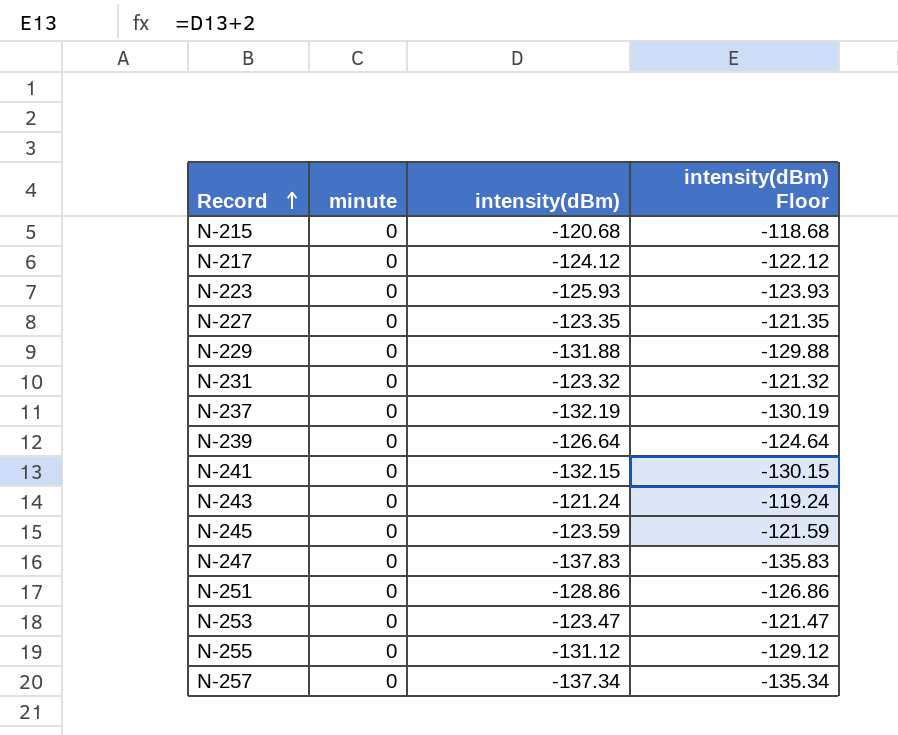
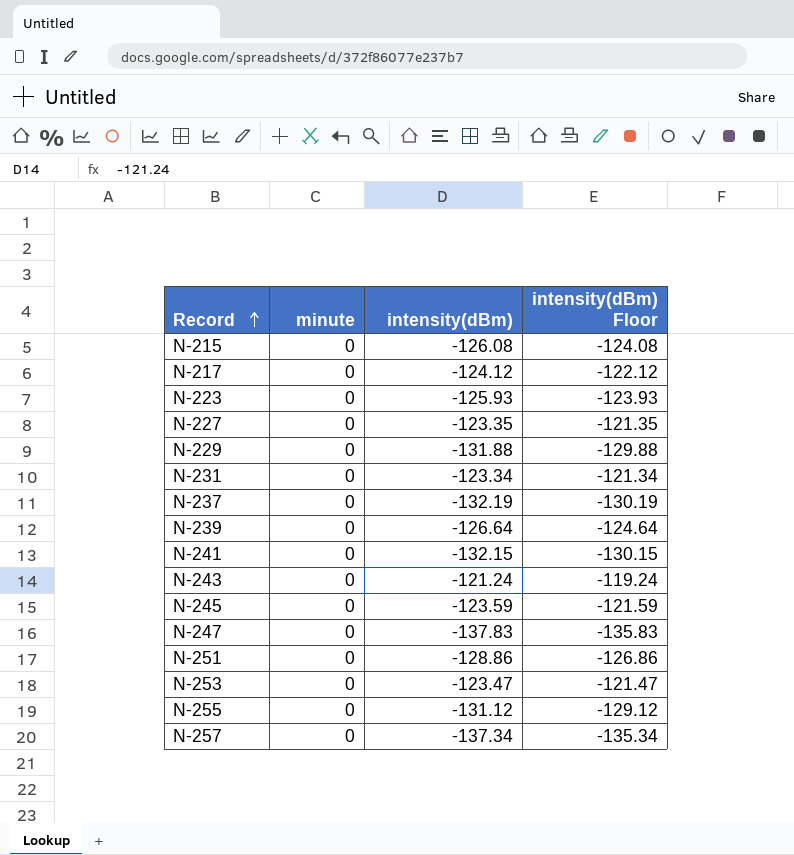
N-215 | intensity(dBm): -120.68 -> -126.08
N-215 | intensity(dBm) Floor: -118.68 -> -124.08
N-231 | intensity(dBm): -123.32 -> -123.34
N-231 | intensity(dBm) Floor: -121.32 -> -121.34

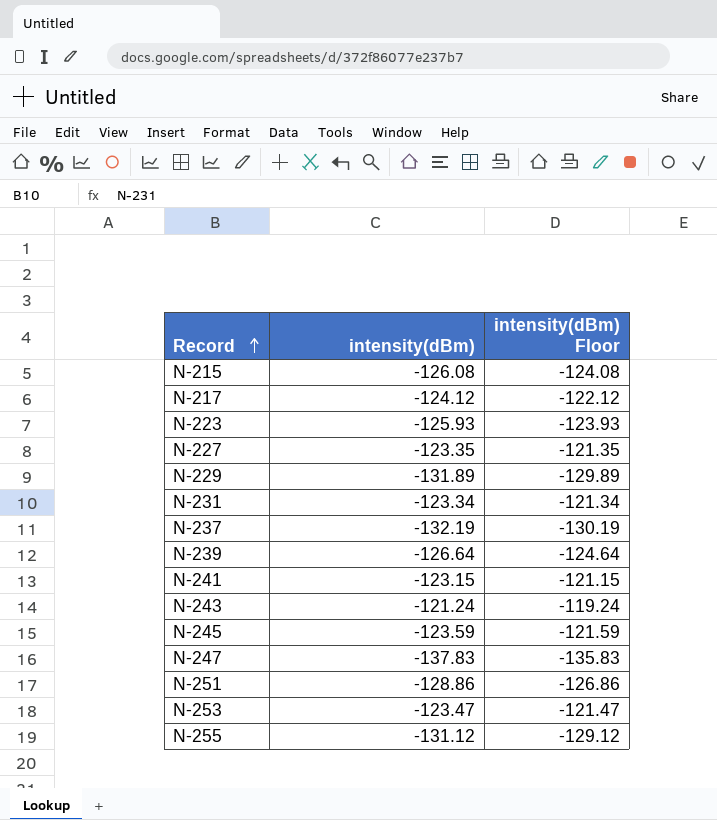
column minute | position: 2 -> none
row N-257: 0 | -137.34 | -135.34 -> none
N-229 | intensity(dBm): -131.88 -> -131.89
N-229 | intensity(dBm) Floor: -129.88 -> -129.89
N-241 | intensity(dBm): -132.15 -> -123.15
N-241 | intensity(dBm) Floor: -130.15 -> -121.15

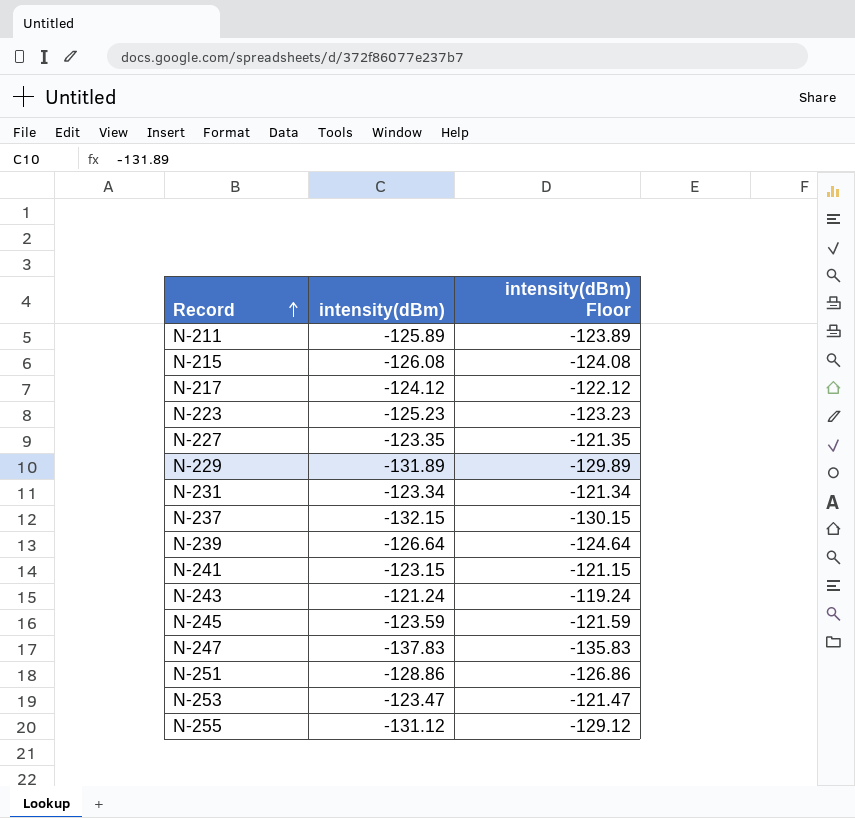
row N-211: none -> -125.89 | -123.89
N-223 | intensity(dBm): -125.93 -> -125.23
N-223 | intensity(dBm) Floor: -123.93 -> -123.23
N-237 | intensity(dBm): -132.19 -> -132.15
N-237 | intensity(dBm) Floor: -130.19 -> -130.15

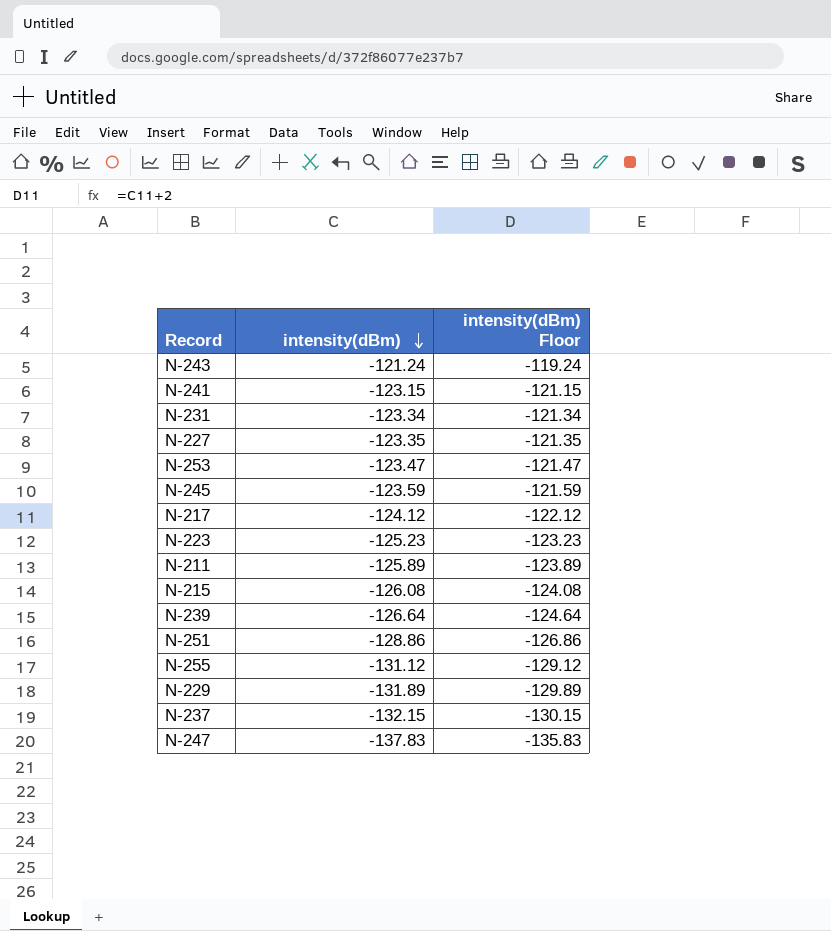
row order: Record ascending -> intensity(dBm) descending

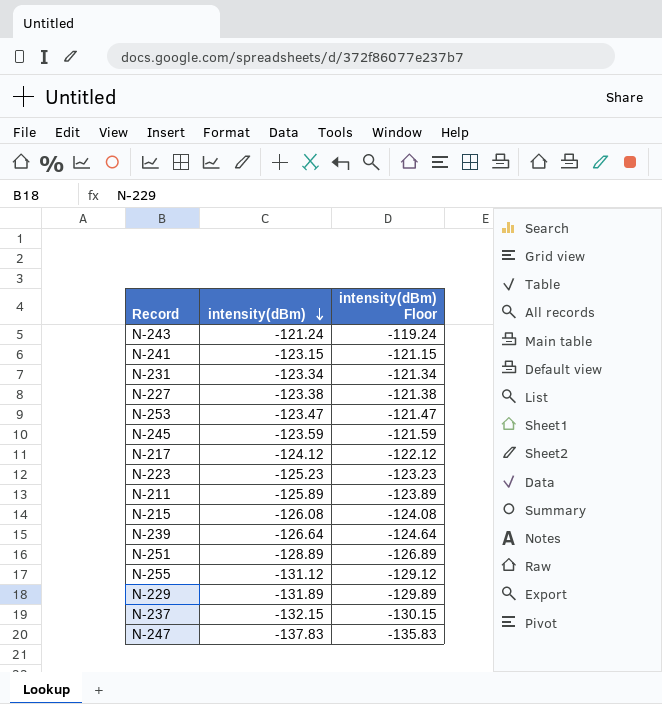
N-227 | intensity(dBm): -123.35 -> -123.38
N-227 | intensity(dBm) Floor: -121.35 -> -121.38
N-251 | intensity(dBm): -128.86 -> -128.89
N-251 | intensity(dBm) Floor: -126.86 -> -126.89

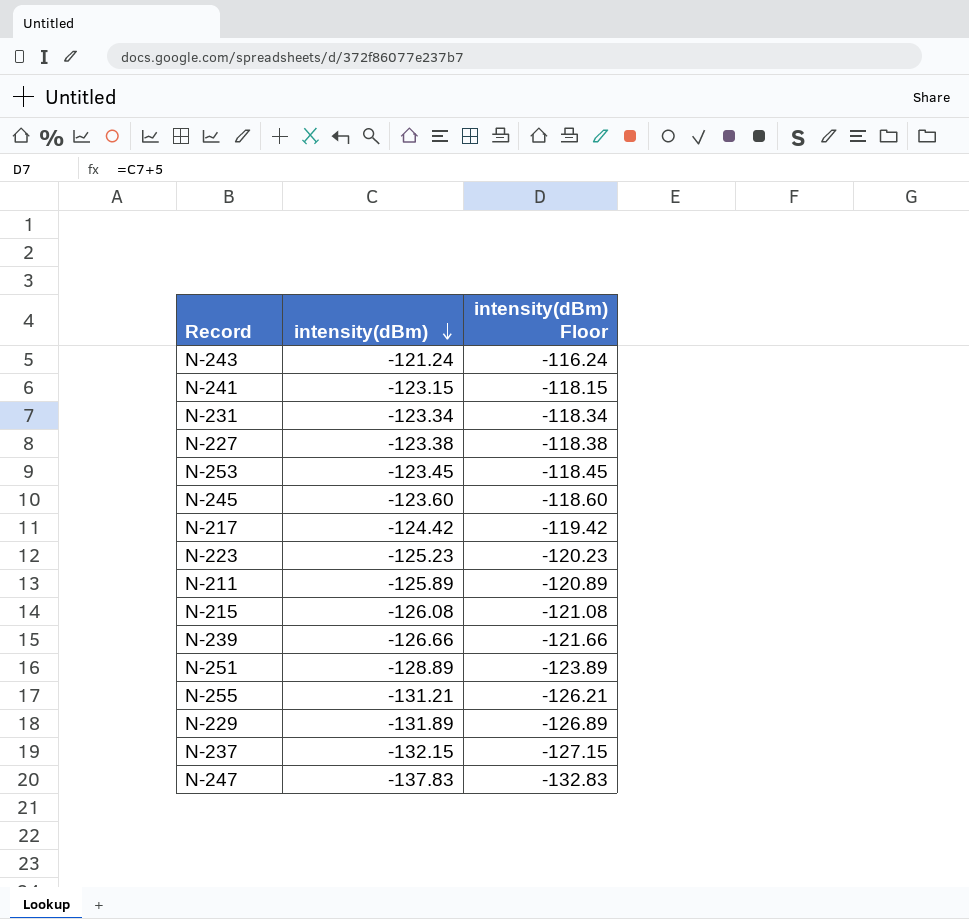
column intensity(dBm) Floor | formula: [intensity(dBm)] + 2 -> [intensity(dBm)] + 5
N-253 | intensity(dBm): -123.47 -> -123.45
N-245 | intensity(dBm): -123.59 -> -123.60
N-217 | intensity(dBm): -124.12 -> -124.42
N-239 | intensity(dBm): -126.64 -> -126.66
N-255 | intensity(dBm): -131.12 -> -131.21

